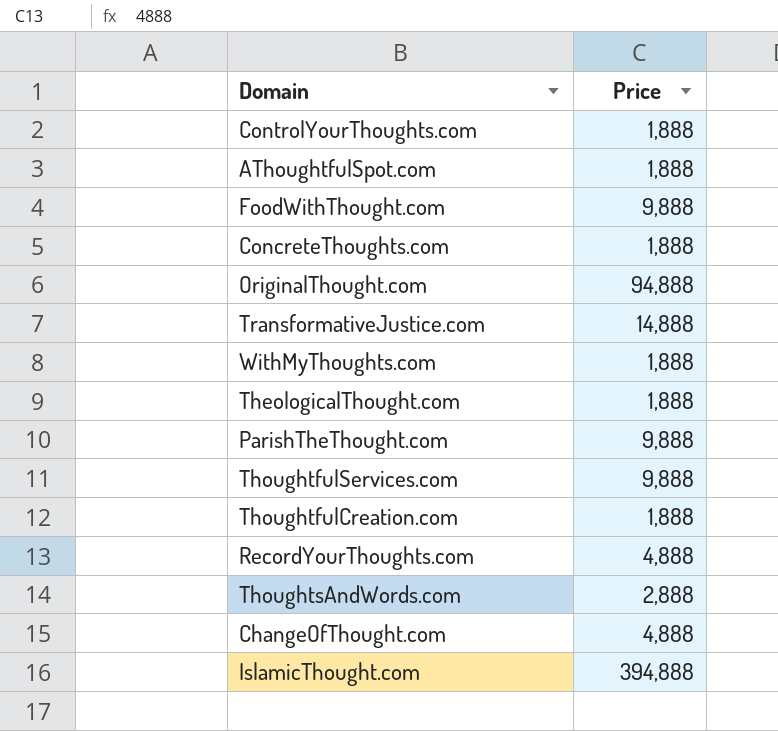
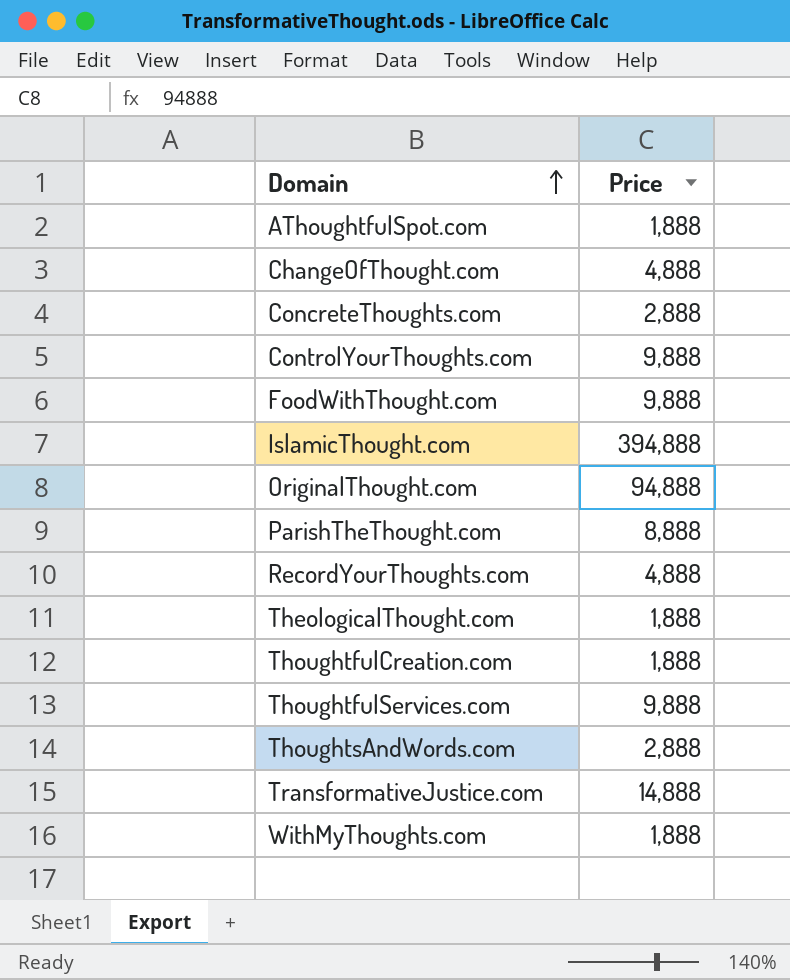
row order: none -> Domain ascending
ConcreteThoughts.com | Price: 1,888 -> 2,888
ControlYourThoughts.com | Price: 1,888 -> 9,888
ParishTheThought.com | Price: 9,888 -> 8,888

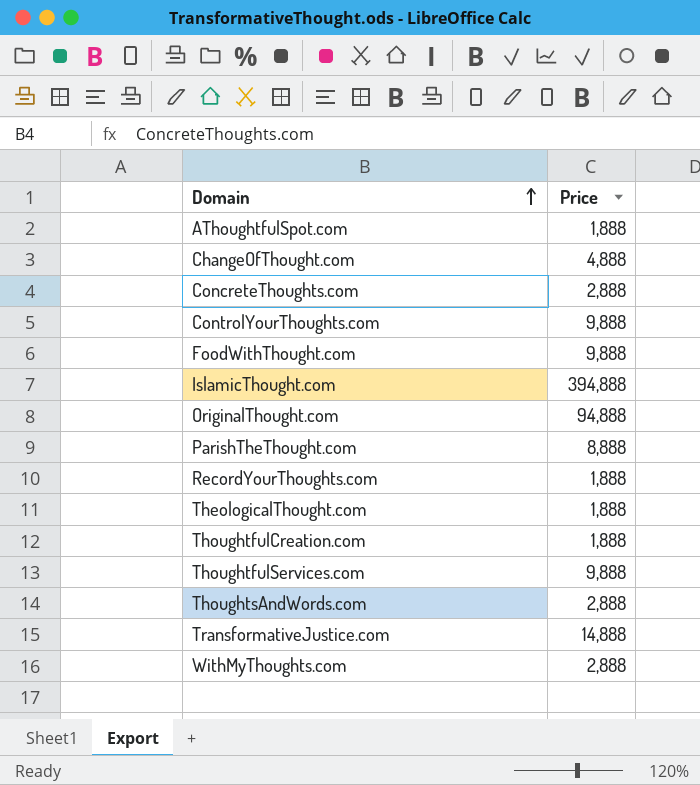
RecordYourThoughts.com | Price: 4,888 -> 1,888
WithMyThoughts.com | Price: 1,888 -> 2,888

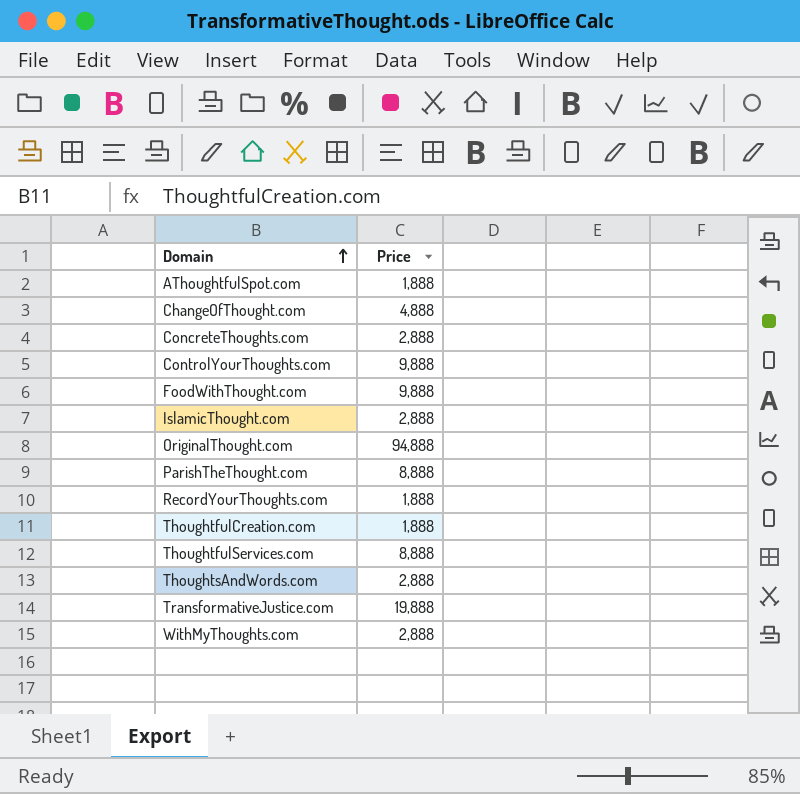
row TheologicalThought.com: 1,888 -> none
IslamicThought.com | Price: 394,888 -> 2,888
ThoughtfulServices.com | Price: 9,888 -> 8,888
TransformativeJustice.com | Price: 14,888 -> 19,888

